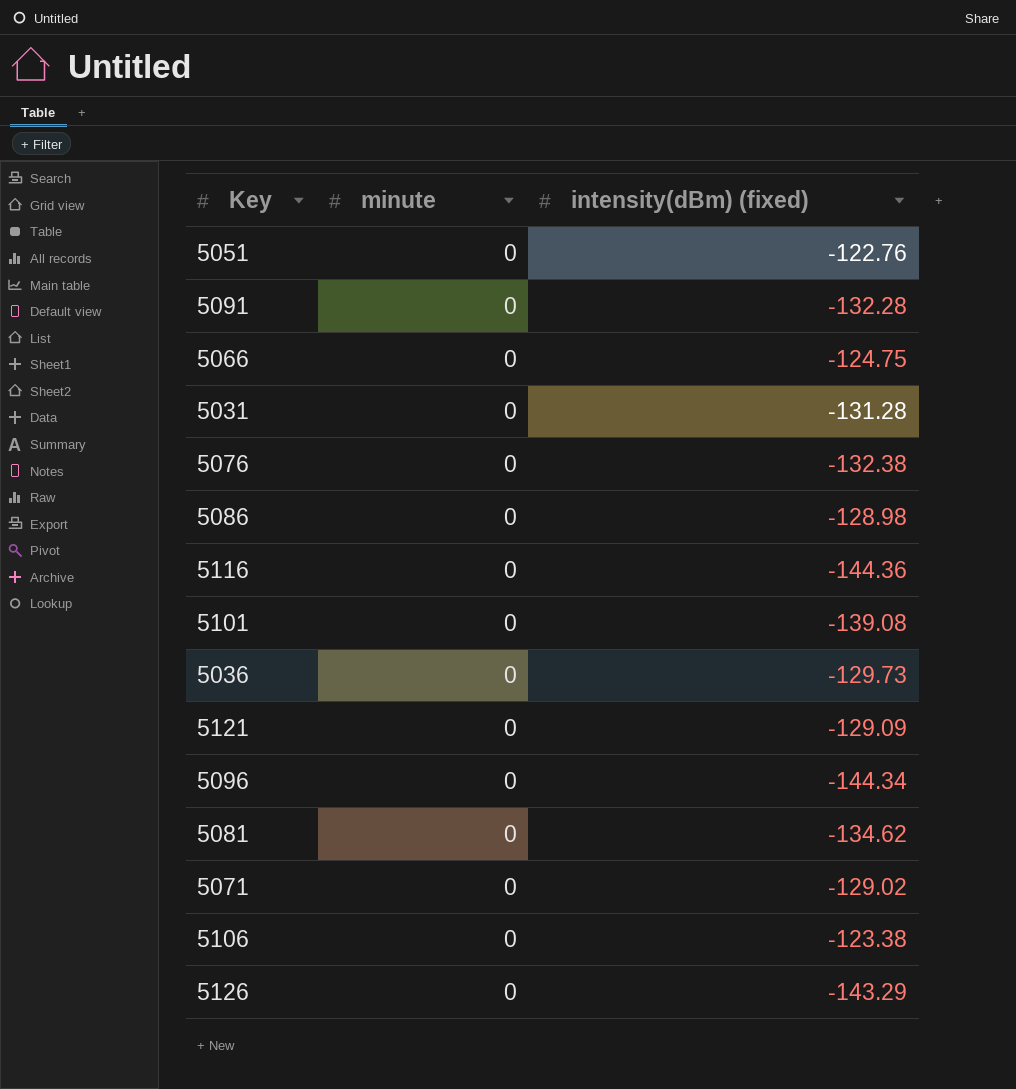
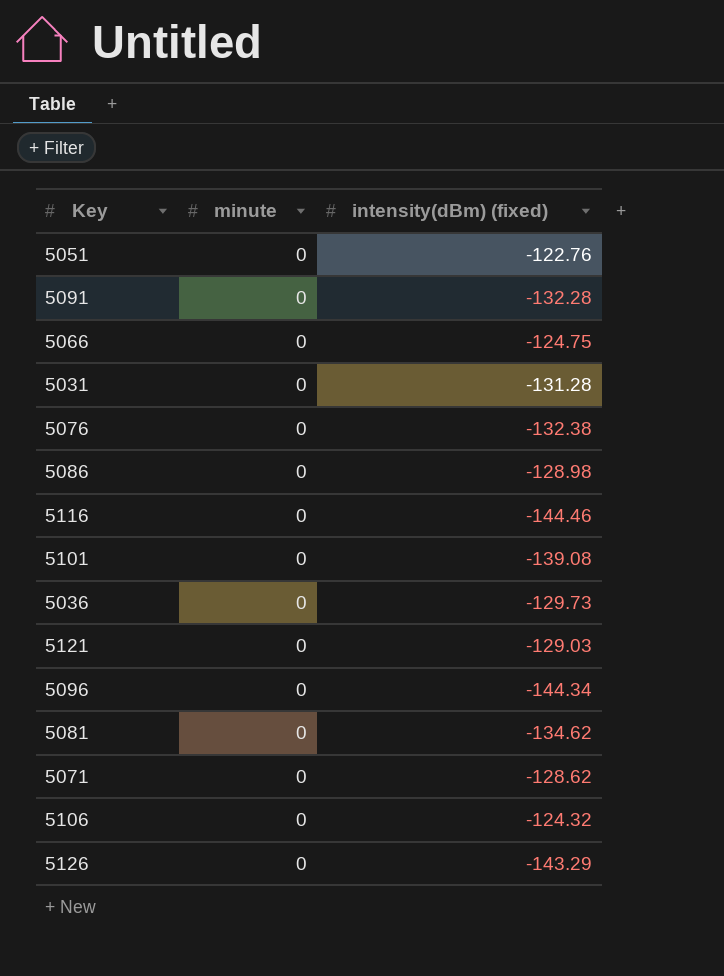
5116 | intensity(dBm) (fixed): -144.36 -> -144.46
5121 | intensity(dBm) (fixed): -129.09 -> -129.03
5071 | intensity(dBm) (fixed): -129.02 -> -128.62
5106 | intensity(dBm) (fixed): -123.38 -> -124.32

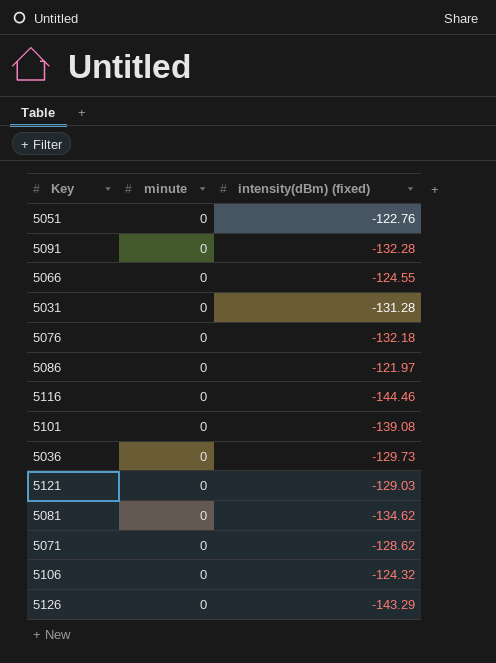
row 5096: 0 | -144.34 -> none
5066 | intensity(dBm) (fixed): -124.75 -> -124.55
5076 | intensity(dBm) (fixed): -132.38 -> -132.18
5086 | intensity(dBm) (fixed): -128.98 -> -121.97

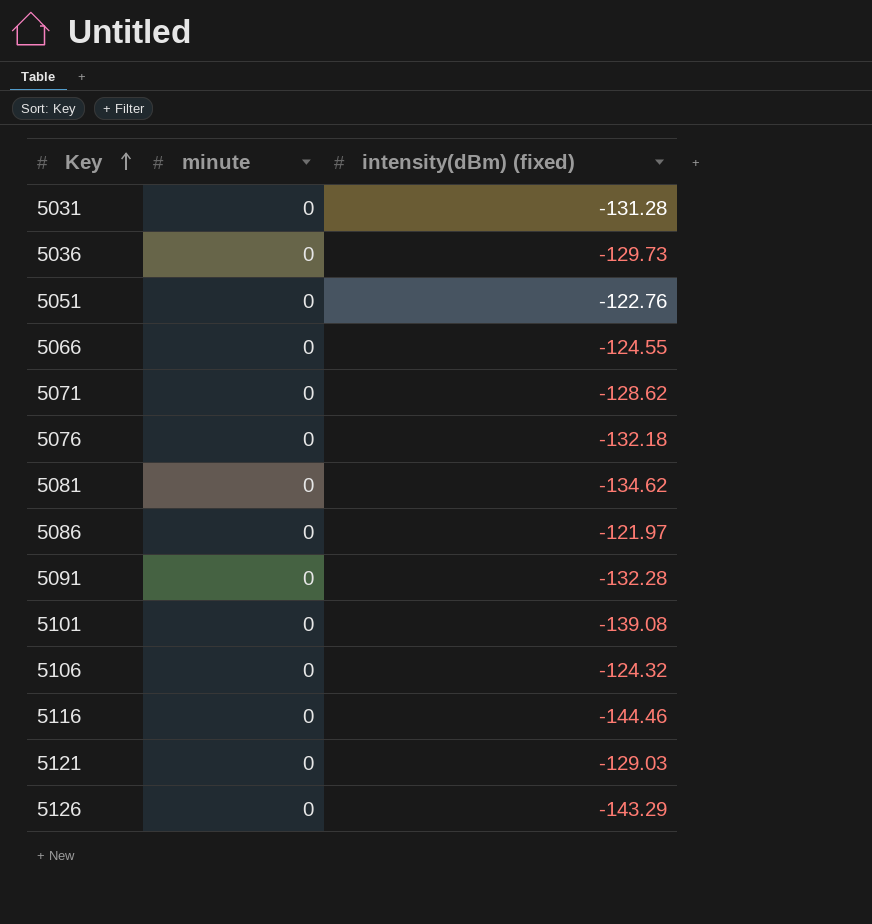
row order: none -> Key ascending

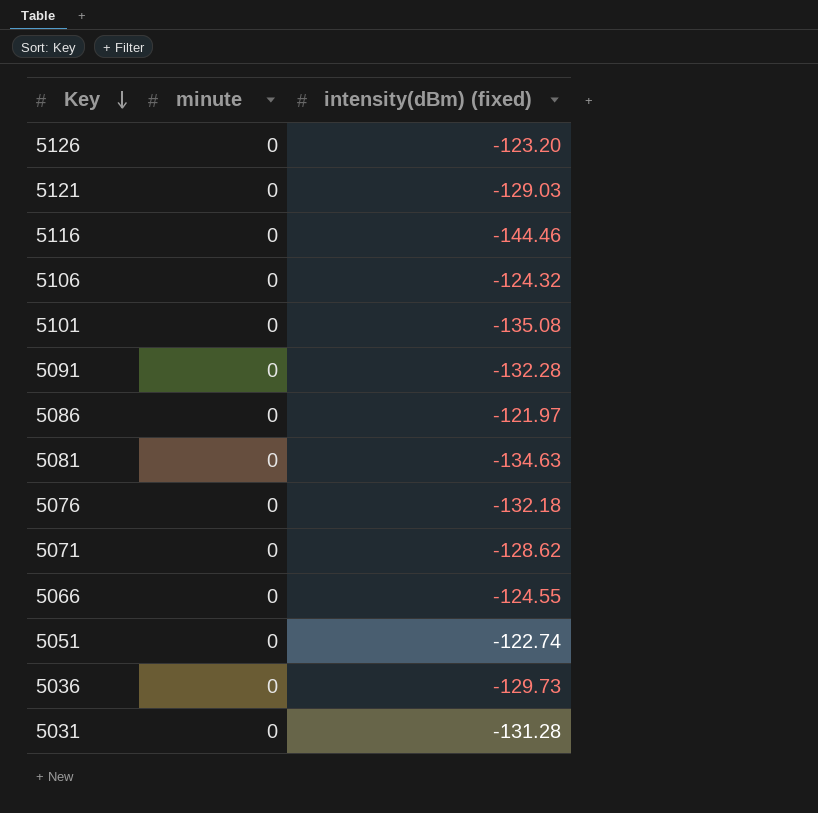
row order: Key ascending -> Key descending
5126 | intensity(dBm) (fixed): -143.29 -> -123.20
5101 | intensity(dBm) (fixed): -139.08 -> -135.08
5081 | intensity(dBm) (fixed): -134.62 -> -134.63
5051 | intensity(dBm) (fixed): -122.76 -> -122.74

